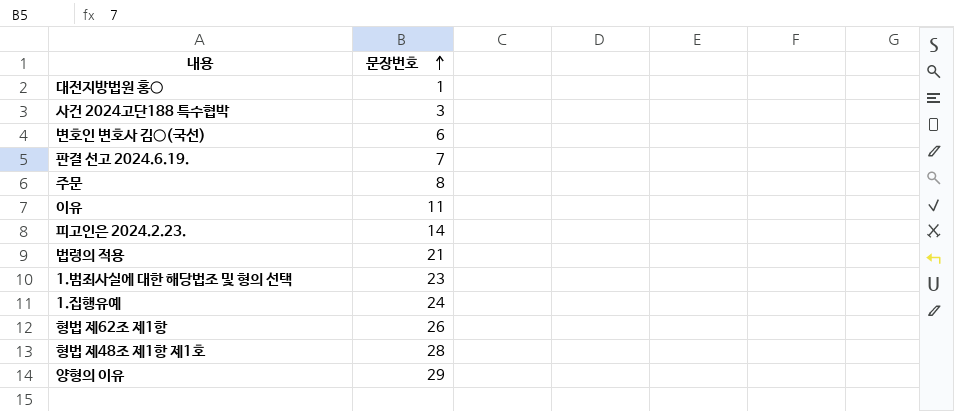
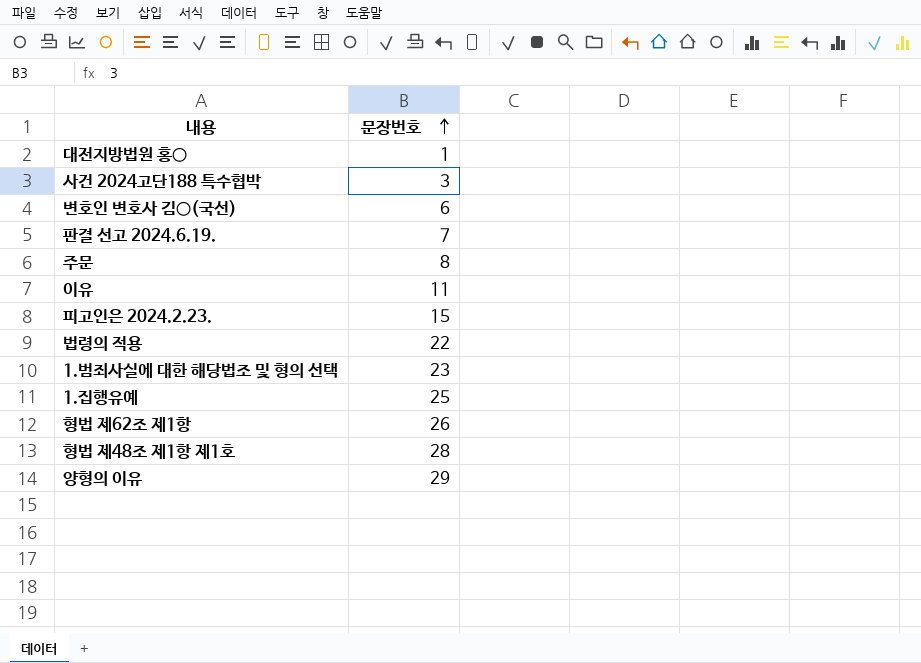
피고인은 2024.2.23. | 문장번호: 14 -> 15
법령의 적용 | 문장번호: 21 -> 22
1.집행유예 | 문장번호: 24 -> 25

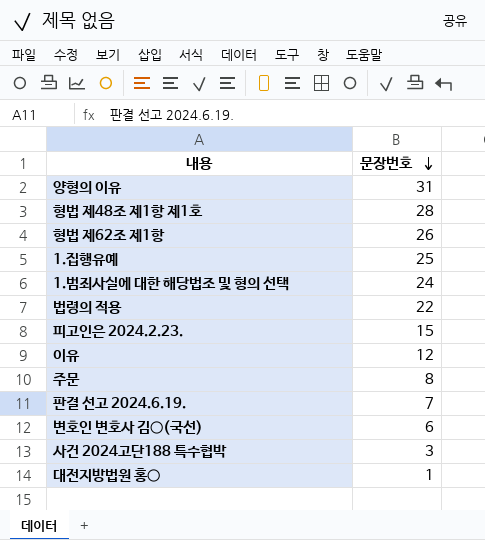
row order: 문장번호 ascending -> 문장번호 descending
양형의 이유 | 문장번호: 29 -> 31
1.범죄사실에 대한 해당법조 및 형의 선택 | 문장번호: 23 -> 24
이유 | 문장번호: 11 -> 12

